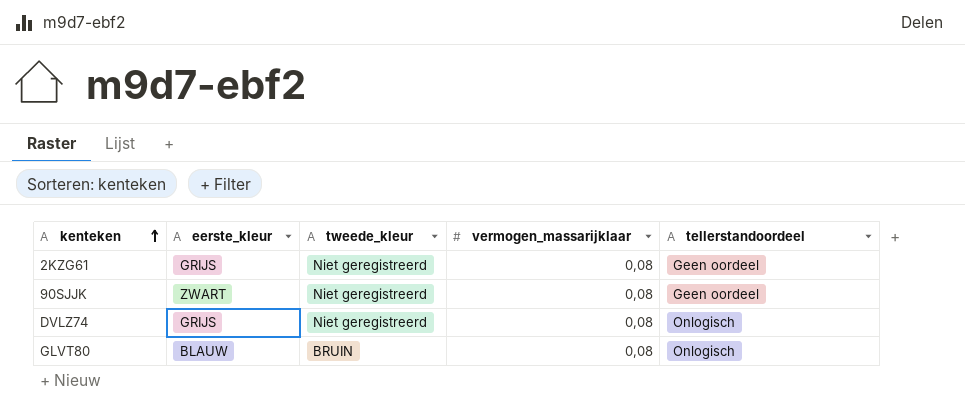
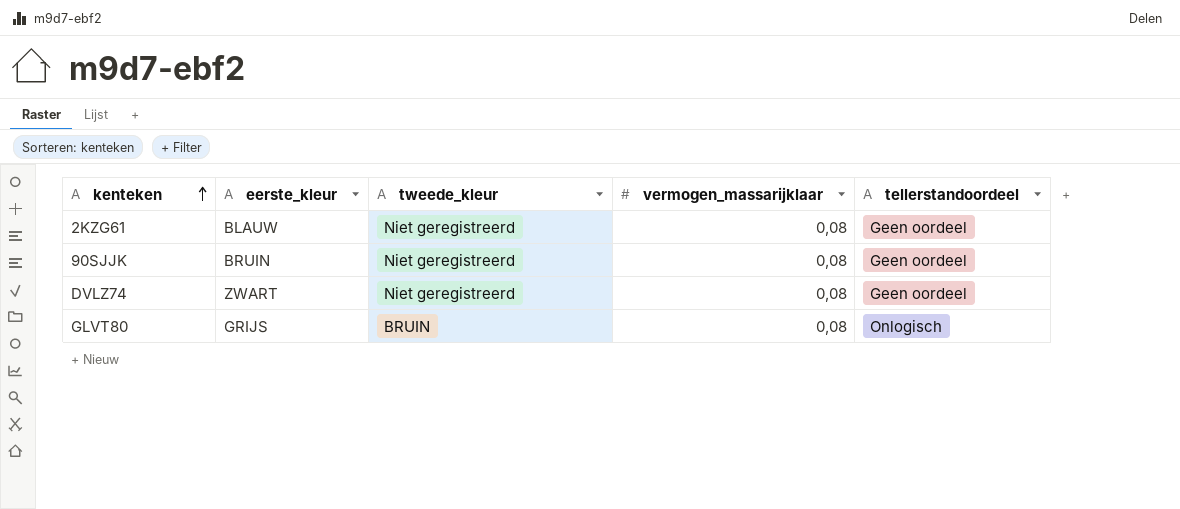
2KZG61 | eerste_kleur: GRIJS -> BLAUW
90SJJK | eerste_kleur: ZWART -> BRUIN
DVLZ74 | eerste_kleur: GRIJS -> ZWART
DVLZ74 | tellerstandoordeel: Onlogisch -> Geen oordeel
GLVT80 | eerste_kleur: BLAUW -> GRIJS

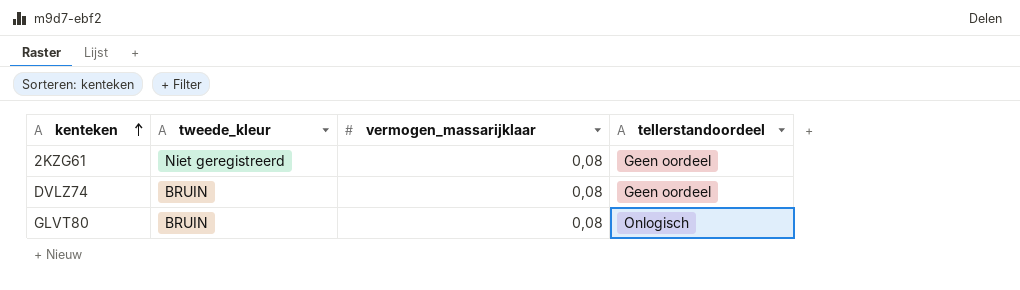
column eerste_kleur | position: 2 -> none
row 90SJJK: BRUIN | Niet geregistreerd | 0,08 | Geen oordeel -> none
DVLZ74 | tweede_kleur: Niet geregistreerd -> BRUIN

